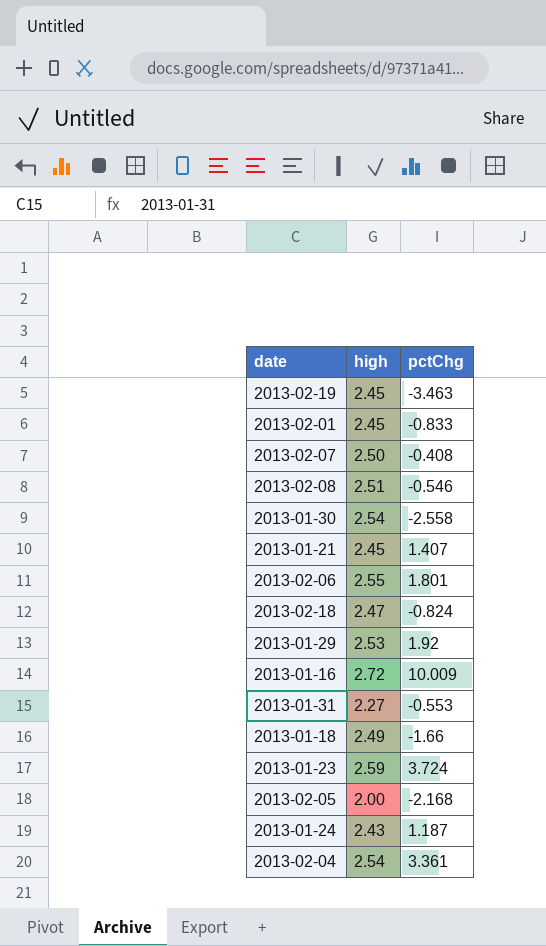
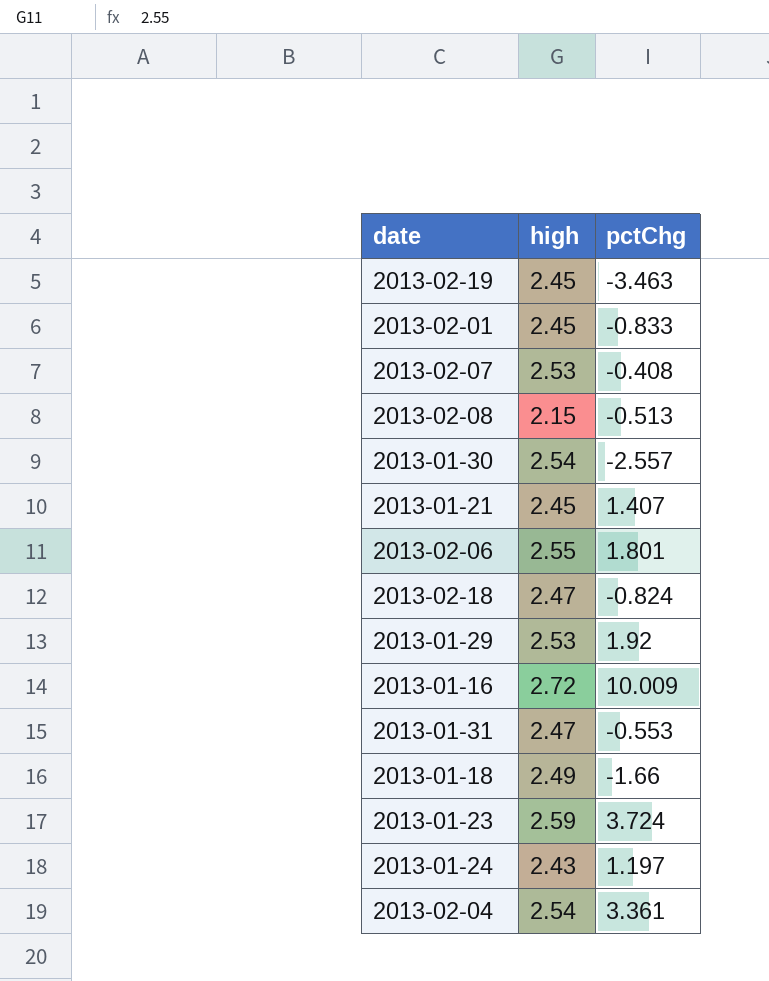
row 2013-02-05: 2.00 | -2.168 -> none
2013-02-07 | high: 2.50 -> 2.53
2013-02-08 | high: 2.51 -> 2.15
2013-02-08 | pctChg: -0.546 -> -0.513
2013-01-30 | pctChg: -2.558 -> -2.557
2013-01-31 | high: 2.27 -> 2.47
2013-01-24 | pctChg: 1.187 -> 1.197

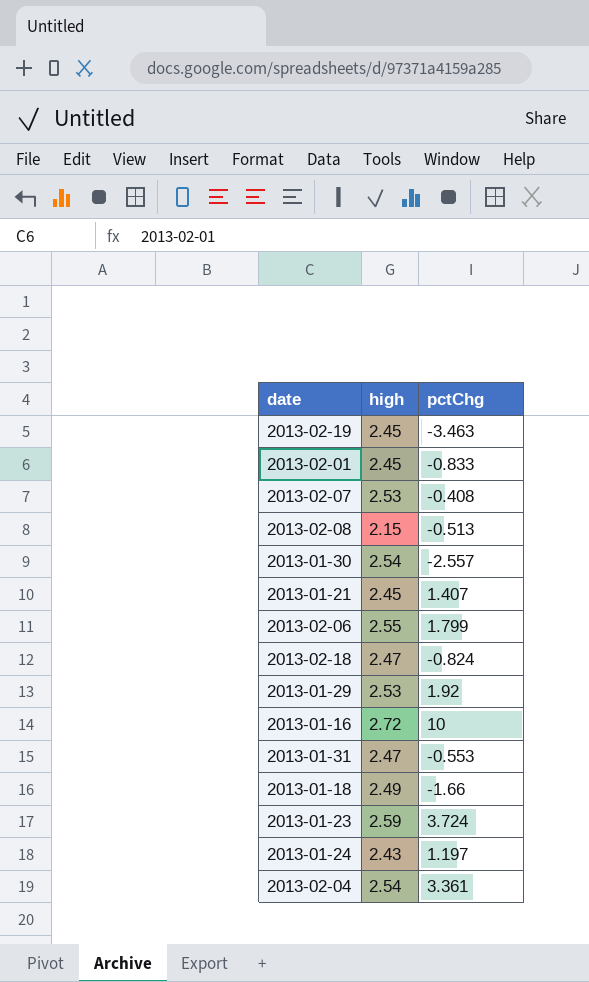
2013-02-06 | pctChg: 1.801 -> 1.799
2013-01-16 | pctChg: 10.009 -> 10

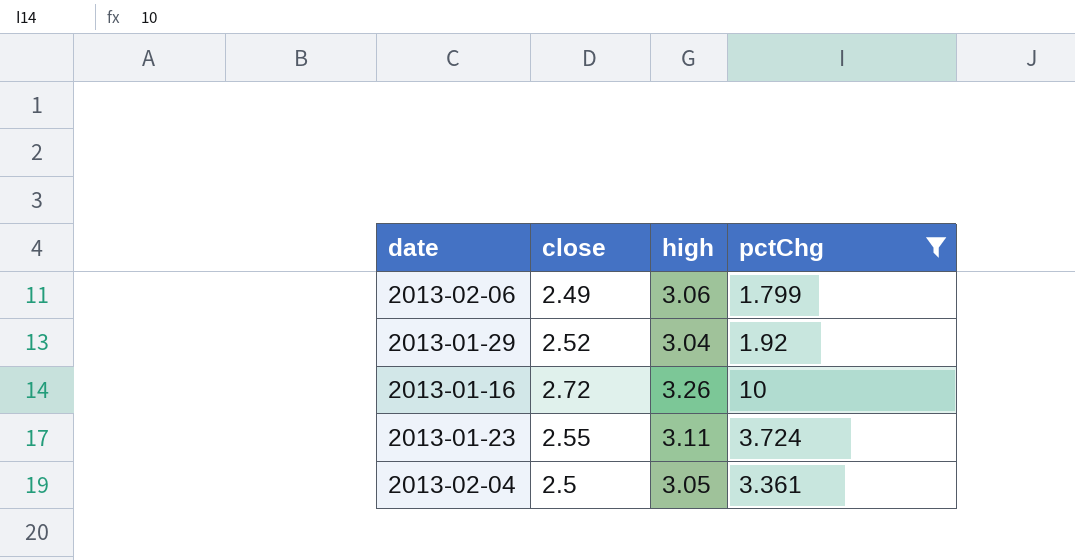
filter: none -> pctChg >= 1.799
column close | position: none -> 2
2013-02-06 | high: 2.55 -> 3.06
2013-01-29 | high: 2.53 -> 3.04
2013-01-16 | high: 2.72 -> 3.26
2013-01-23 | high: 2.59 -> 3.11
2013-02-04 | high: 2.54 -> 3.05

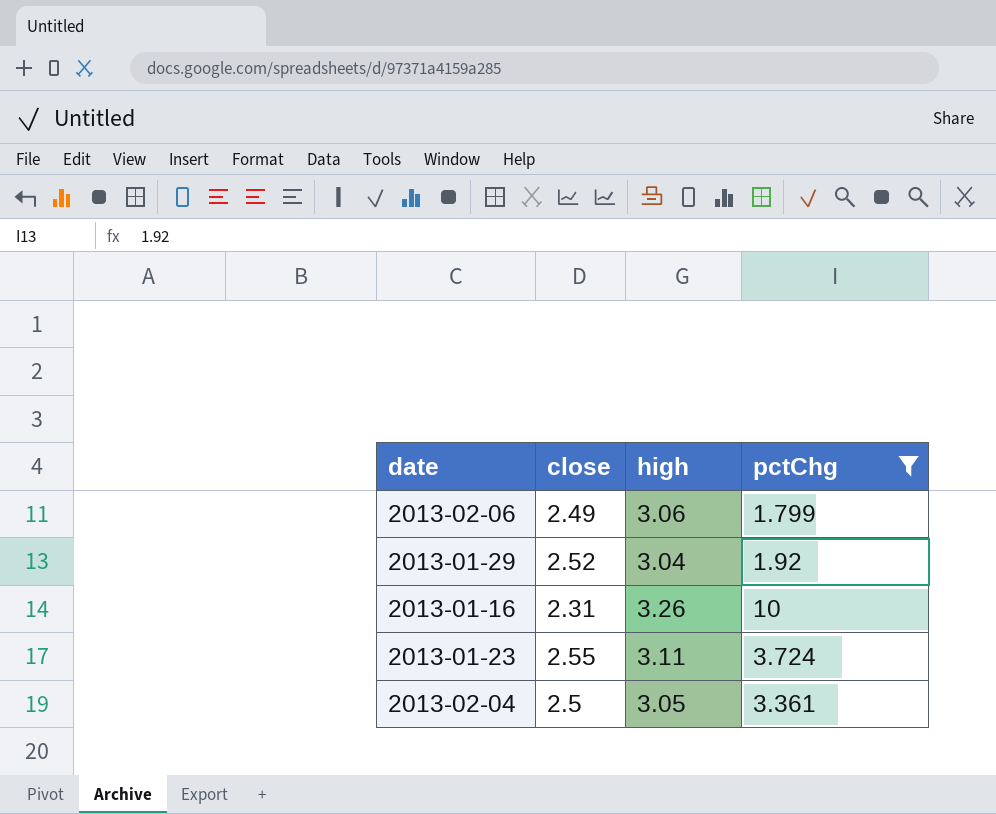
2013-01-16 | close: 2.72 -> 2.31

